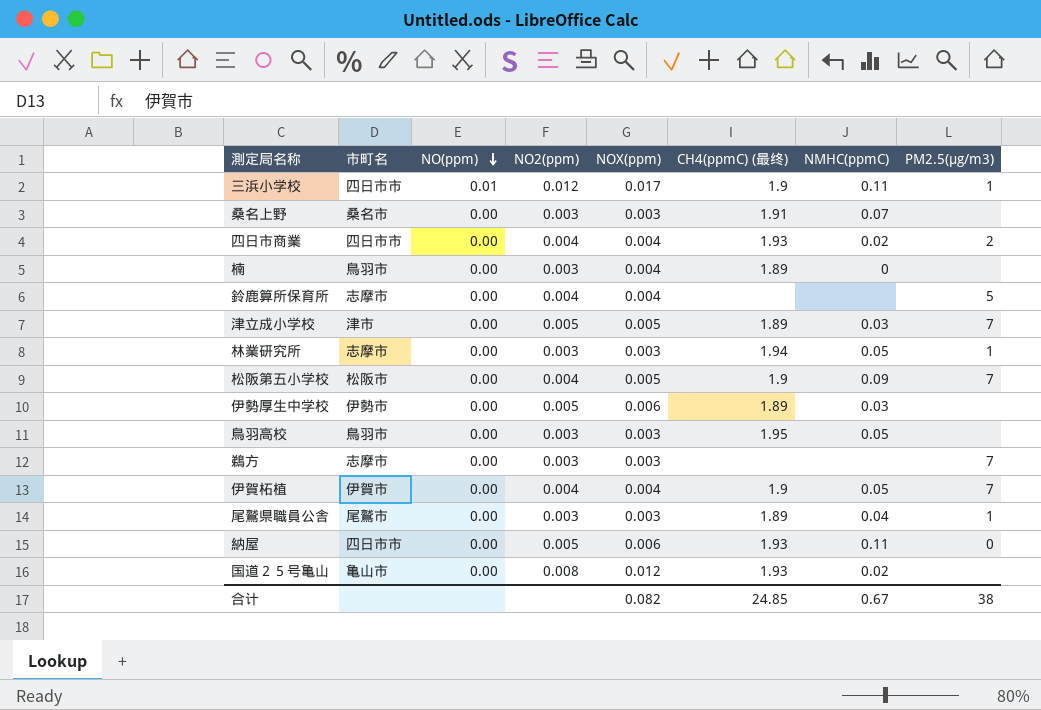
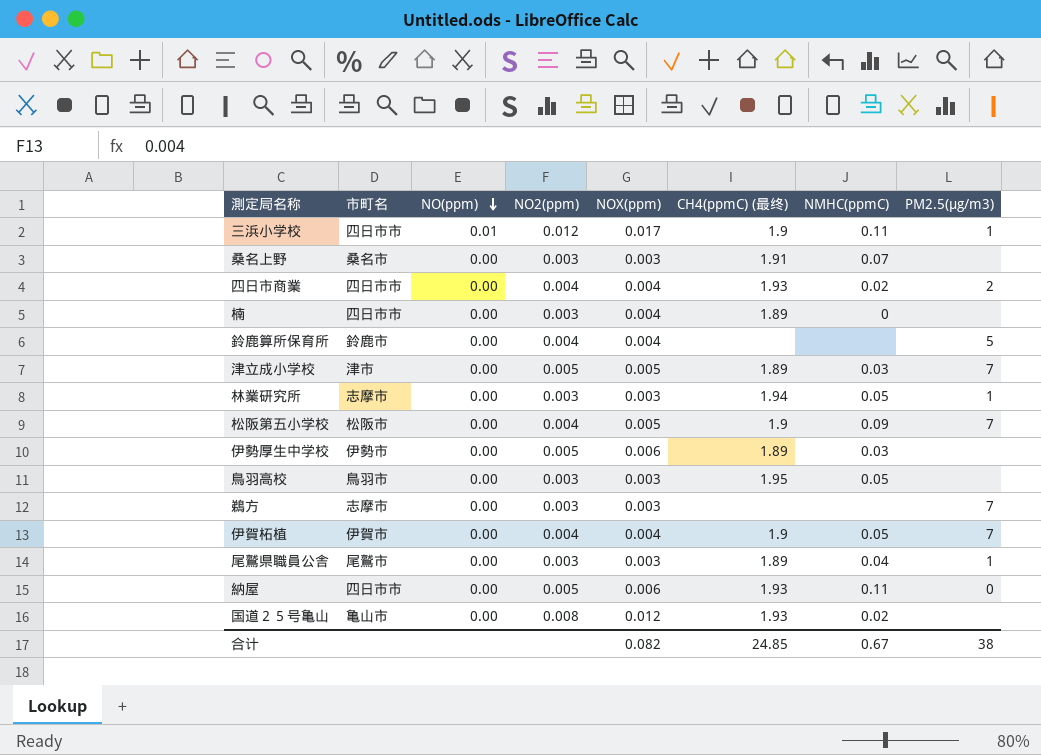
楠 | 市町名: 鳥羽市 -> 四日市市
鈴鹿算所保育所 | 市町名: 志摩市 -> 鈴鹿市

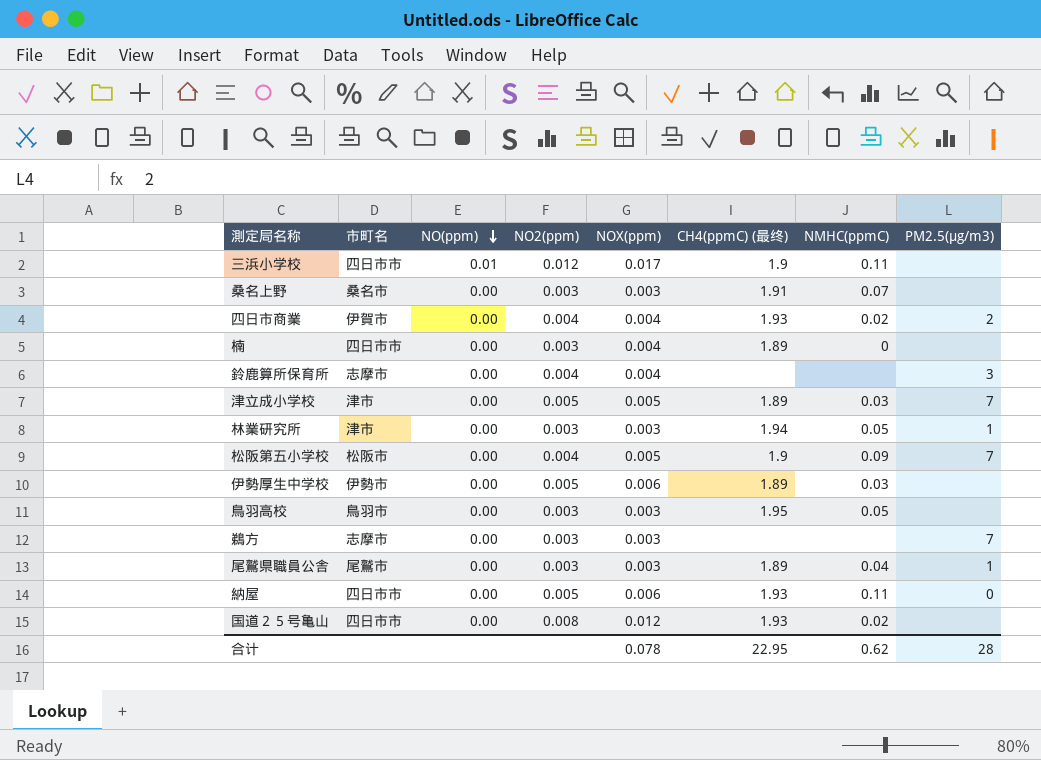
row 伊賀柘植: 伊賀市 | 0.00 | 0.004 | 0.004 | 1.9 | 0.05 | 7 -> none
三浜小学校 | PM2.5(μg/m3): 1 -> none
四日市商業 | 市町名: 四日市市 -> 伊賀市
鈴鹿算所保育所 | 市町名: 鈴鹿市 -> 志摩市
鈴鹿算所保育所 | PM2.5(μg/m3): 5 -> 3
林業研究所 | 市町名: 志摩市 -> 津市
国道２５号亀山 | 市町名: 亀山市 -> 四日市市
合计 | NOX(ppm): 0.082 -> 0.078
合计 | CH4(ppmC) (最终): 24.85 -> 22.95
合计 | NMHC(ppmC): 0.67 -> 0.62
合计 | PM2.5(μg/m3): 38 -> 28

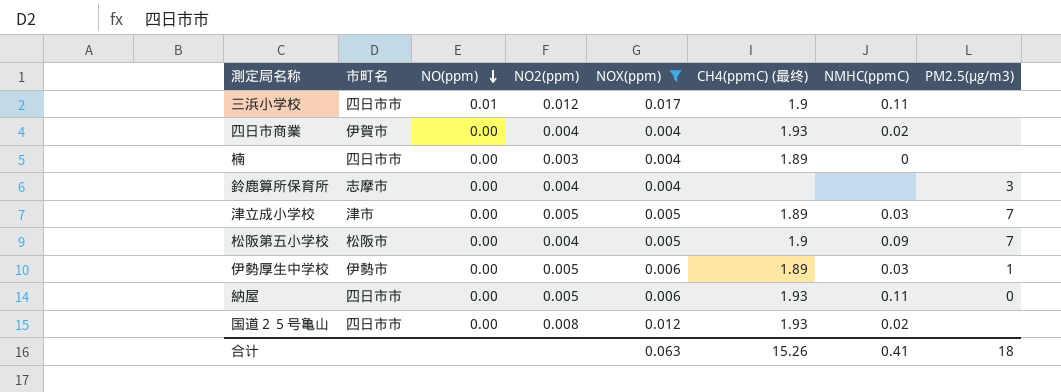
filter: none -> NOX(ppm) != 0.003
四日市商業 | PM2.5(μg/m3): 2 -> none
伊勢厚生中学校 | PM2.5(μg/m3): none -> 1
合计 | NOX(ppm): 0.078 -> 0.063
合计 | CH4(ppmC) (最终): 22.95 -> 15.26
合计 | NMHC(ppmC): 0.62 -> 0.41
合计 | PM2.5(μg/m3): 28 -> 18

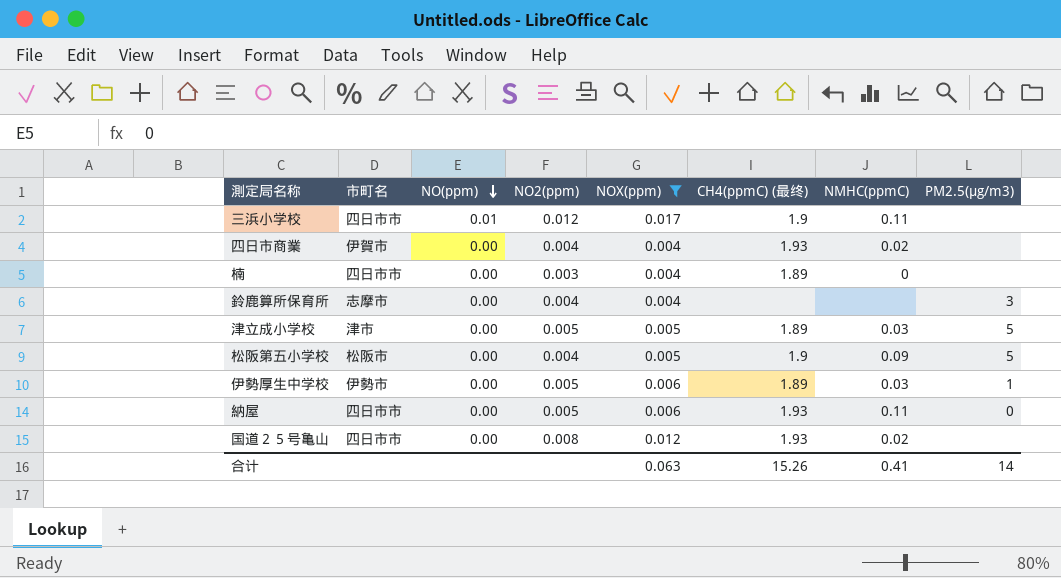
津立成小学校 | PM2.5(μg/m3): 7 -> 5
松阪第五小学校 | PM2.5(μg/m3): 7 -> 5
合计 | PM2.5(μg/m3): 18 -> 14

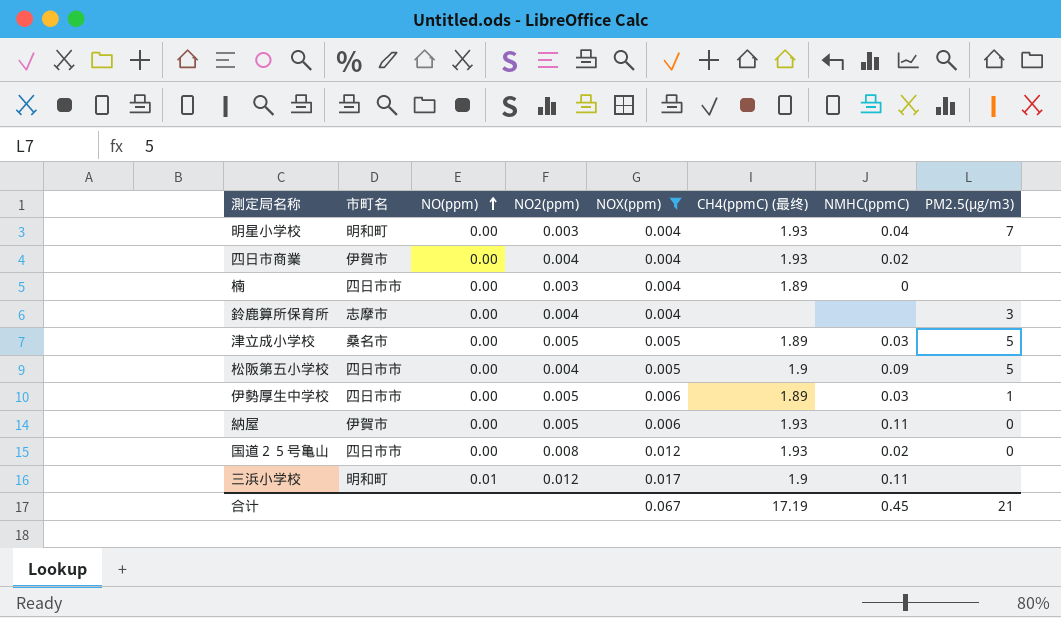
row order: NO(ppm) descending -> NO(ppm) ascending
row 明星小学校: none -> 明和町 | 0.00 | 0.003 | 0.004 | 1.93 | 0.04 | 7
津立成小学校 | 市町名: 津市 -> 桑名市
松阪第五小学校 | 市町名: 松阪市 -> 四日市市
伊勢厚生中学校 | 市町名: 伊勢市 -> 四日市市
納屋 | 市町名: 四日市市 -> 伊賀市
国道２５号亀山 | PM2.5(μg/m3): none -> 0
三浜小学校 | 市町名: 四日市市 -> 明和町
合计 | NOX(ppm): 0.063 -> 0.067
合计 | CH4(ppmC) (最终): 15.26 -> 17.19
合计 | NMHC(ppmC): 0.41 -> 0.45
合计 | PM2.5(μg/m3): 14 -> 21

